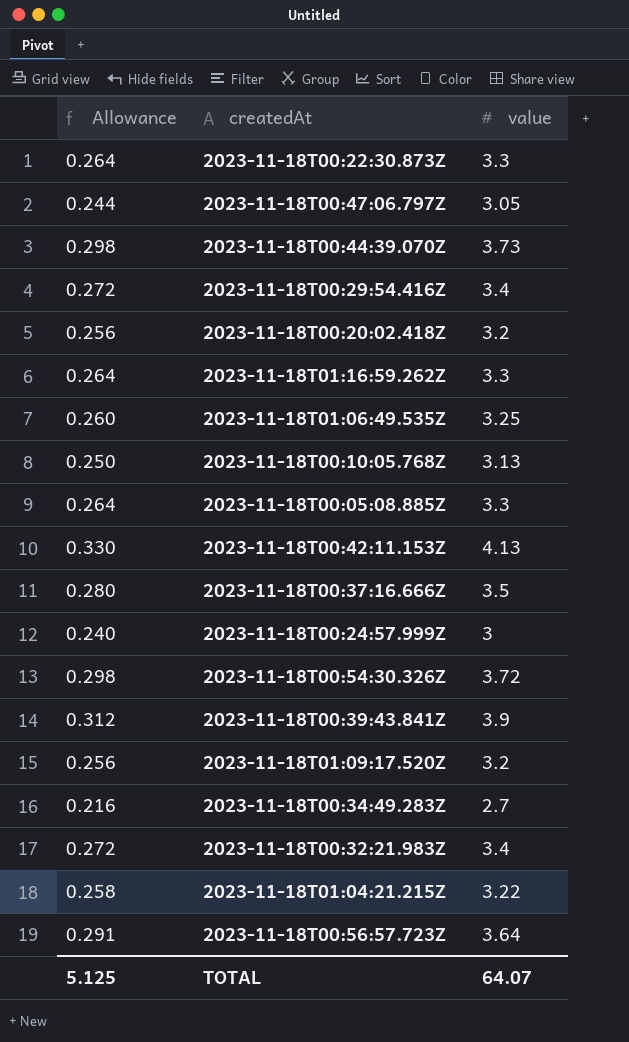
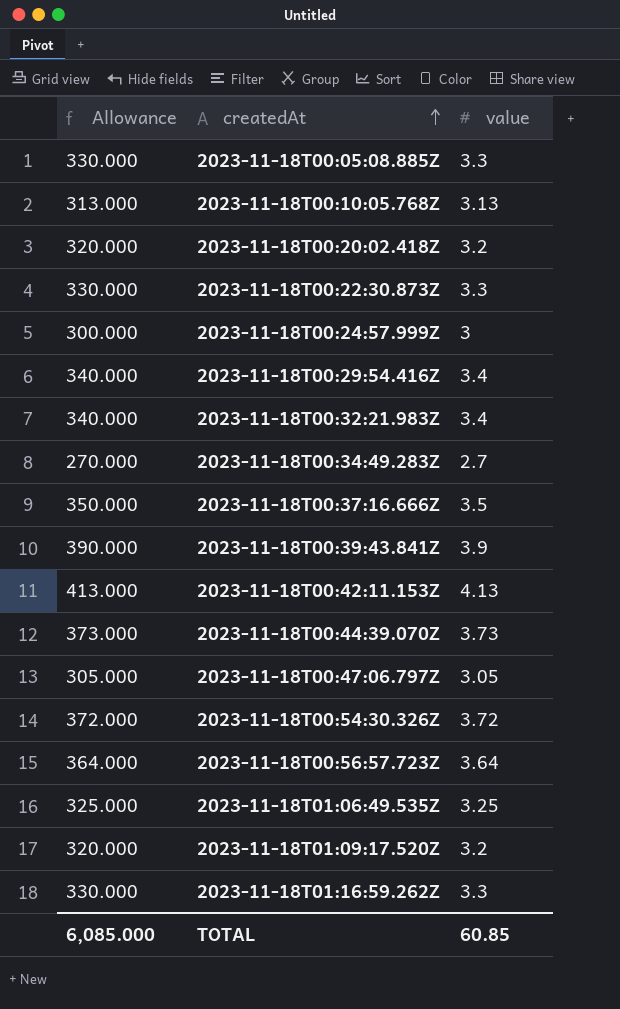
row order: none -> createdAt ascending
column Allowance | formula: [value] * 0.08 -> [value] * 100
row 2023-11-18T01:04:21.215Z: 0.258 | 3.22 -> none
TOTAL | Allowance: 5.125 -> 6,085.000
TOTAL | value: 64.07 -> 60.85

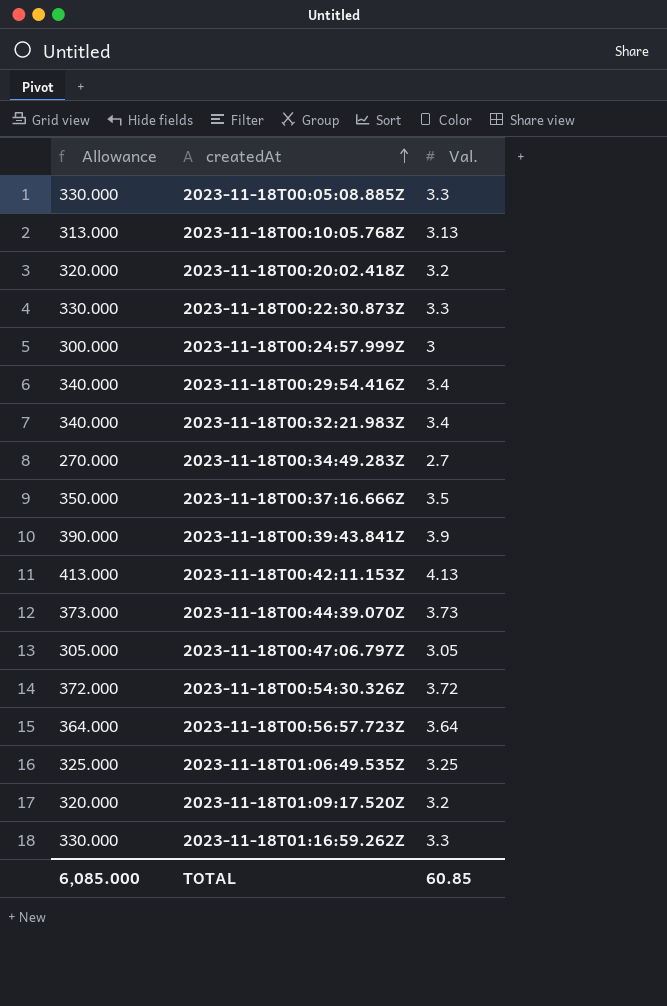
column name: value -> Val.

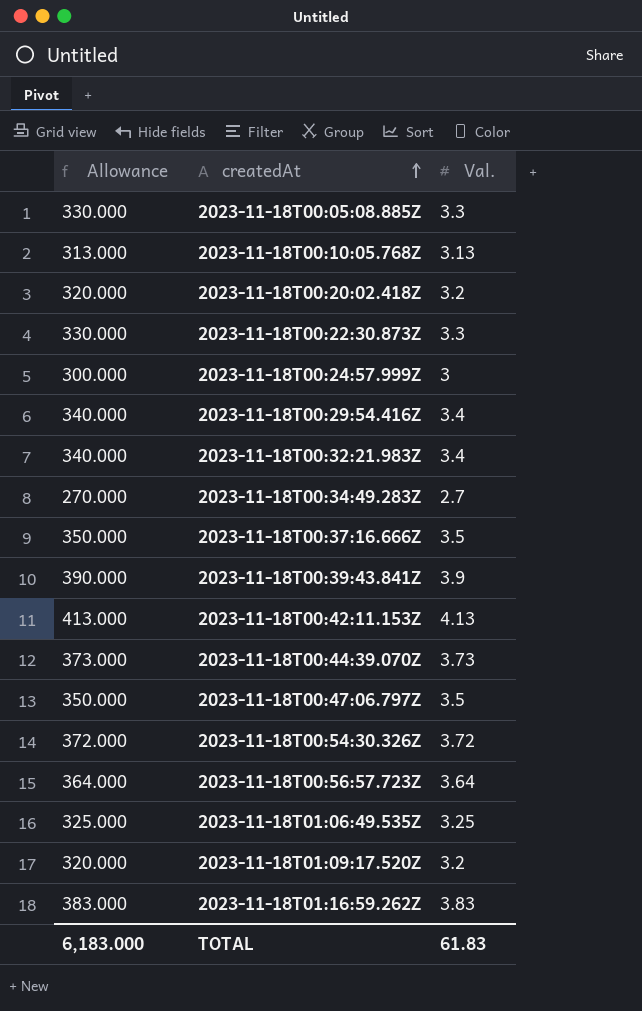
2023-11-18T00:47:06.797Z | Allowance: 305.000 -> 350.000
2023-11-18T00:47:06.797Z | Val.: 3.05 -> 3.5
2023-11-18T01:16:59.262Z | Allowance: 330.000 -> 383.000
2023-11-18T01:16:59.262Z | Val.: 3.3 -> 3.83
TOTAL | Allowance: 6,085.000 -> 6,183.000
TOTAL | Val.: 60.85 -> 61.83

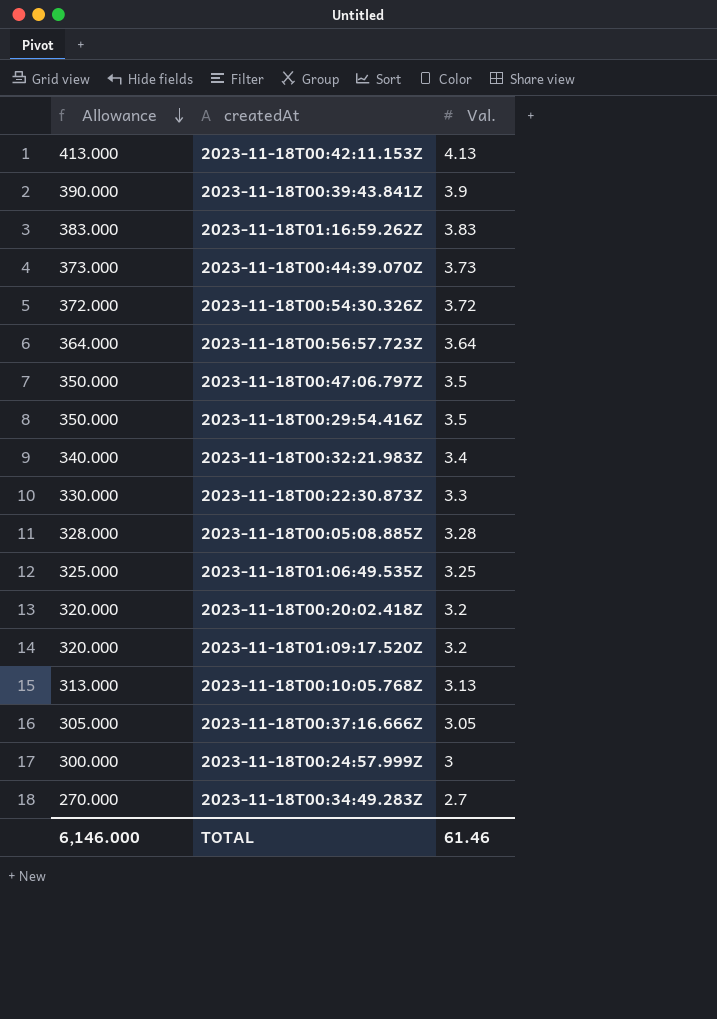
row order: createdAt ascending -> Allowance descending
2023-11-18T00:29:54.416Z | Allowance: 340.000 -> 350.000
2023-11-18T00:29:54.416Z | Val.: 3.4 -> 3.5
2023-11-18T00:05:08.885Z | Allowance: 330.000 -> 328.000
2023-11-18T00:05:08.885Z | Val.: 3.3 -> 3.28
2023-11-18T00:37:16.666Z | Allowance: 350.000 -> 305.000
2023-11-18T00:37:16.666Z | Val.: 3.5 -> 3.05
TOTAL | Allowance: 6,183.000 -> 6,146.000
TOTAL | Val.: 61.83 -> 61.46

